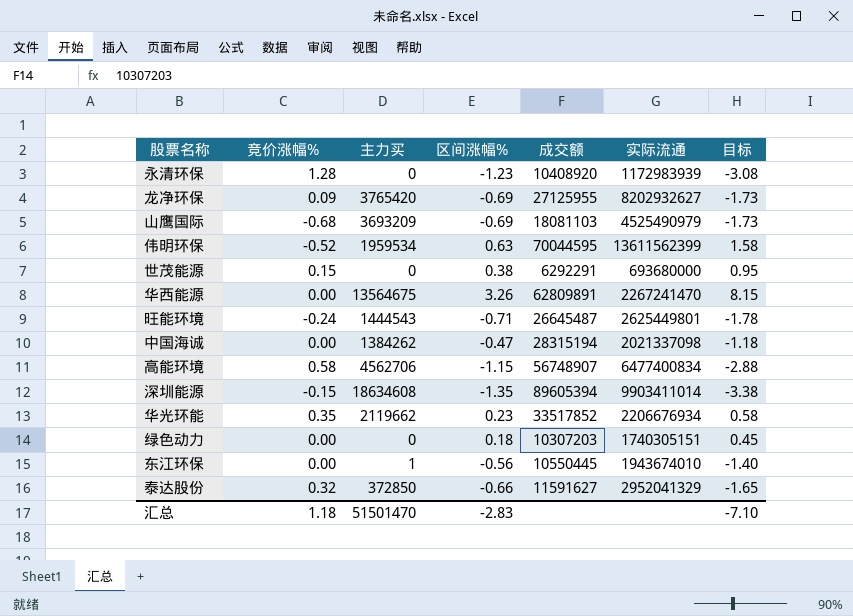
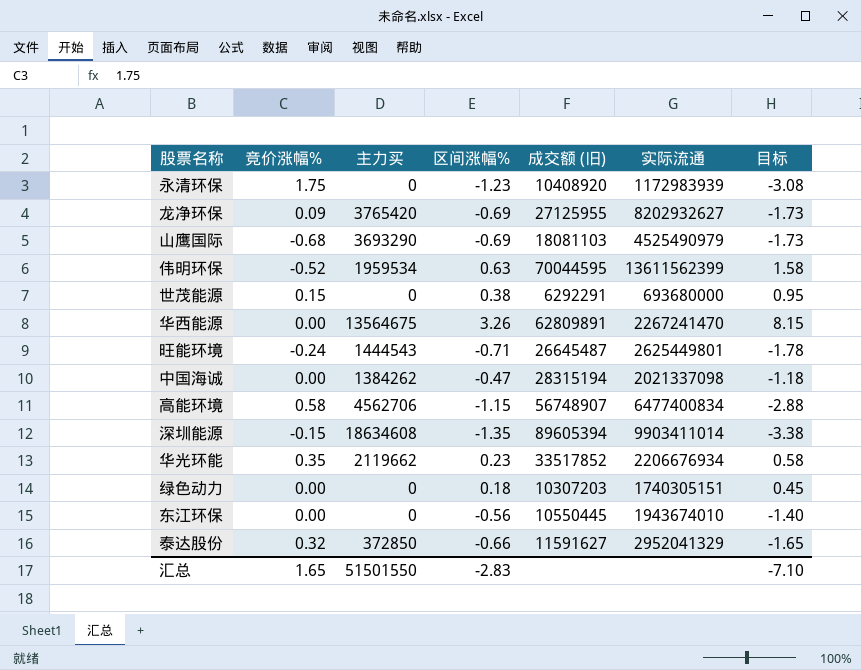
column name: 成交额 -> 成交额 (旧)
永清环保 | 竞价涨幅%: 1.28 -> 1.75
山鹰国际 | 主力买: 3693209 -> 3693290
东江环保 | 主力买: 1 -> 0
汇总 | 竞价涨幅%: 1.18 -> 1.65
汇总 | 主力买: 51501470 -> 51501550

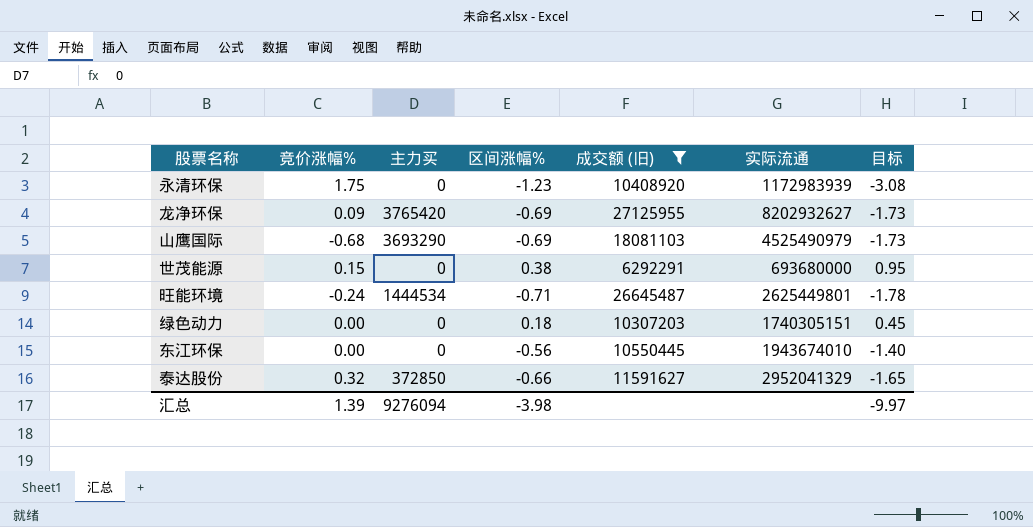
filter: none -> 成交额 (旧) <= 27125955
旺能环境 | 主力买: 1444543 -> 1444534
汇总 | 竞价涨幅%: 1.65 -> 1.39
汇总 | 主力买: 51501550 -> 9276094
汇总 | 区间涨幅%: -2.83 -> -3.98
汇总 | 目标: -7.10 -> -9.97

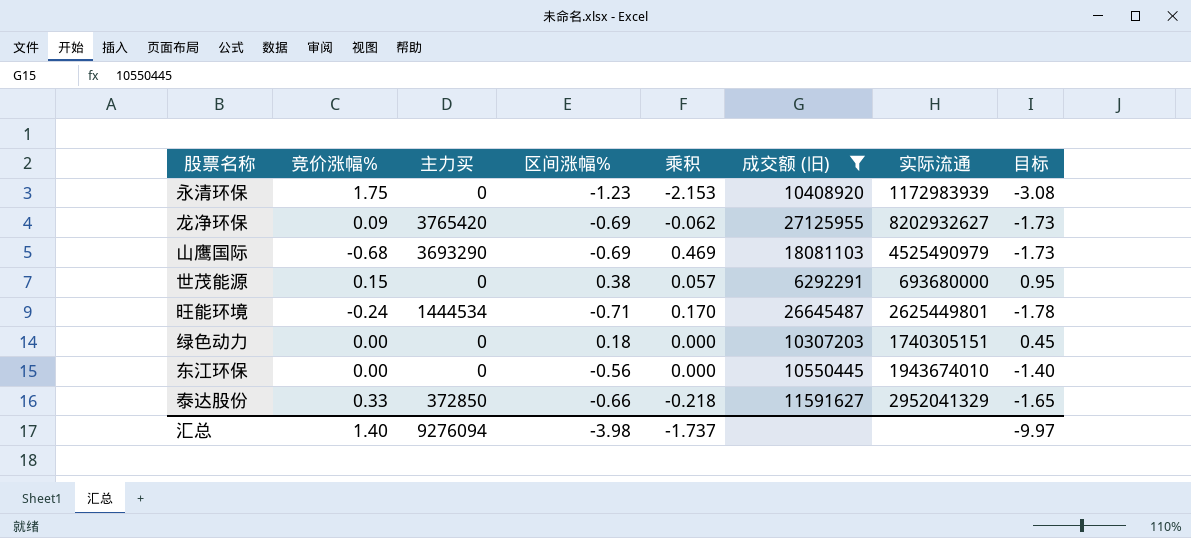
column 乘积 | formula: none -> [竞价涨幅%] * [区间涨幅%]
泰达股份 | 竞价涨幅%: 0.32 -> 0.33
汇总 | 竞价涨幅%: 1.39 -> 1.40

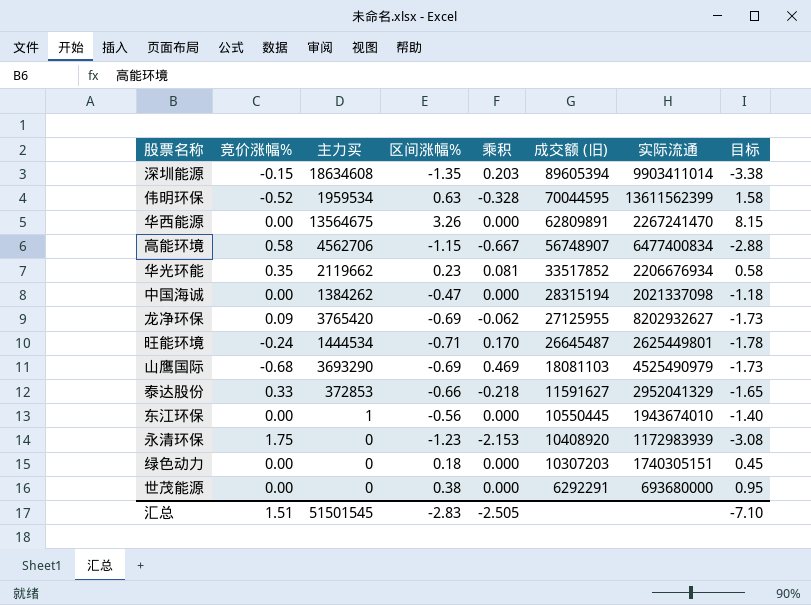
filter: 成交额 (旧) <= 27125955 -> none
row order: none -> 成交额 (旧) descending
泰达股份 | 主力买: 372850 -> 372853
东江环保 | 主力买: 0 -> 1
世茂能源 | 竞价涨幅%: 0.15 -> 0.00
世茂能源 | 乘积: 0.057 -> 0.000
汇总 | 竞价涨幅%: 1.40 -> 1.51
汇总 | 主力买: 9276094 -> 51501545
汇总 | 区间涨幅%: -3.98 -> -2.83
汇总 | 乘积: -1.737 -> -2.505
汇总 | 目标: -9.97 -> -7.10

